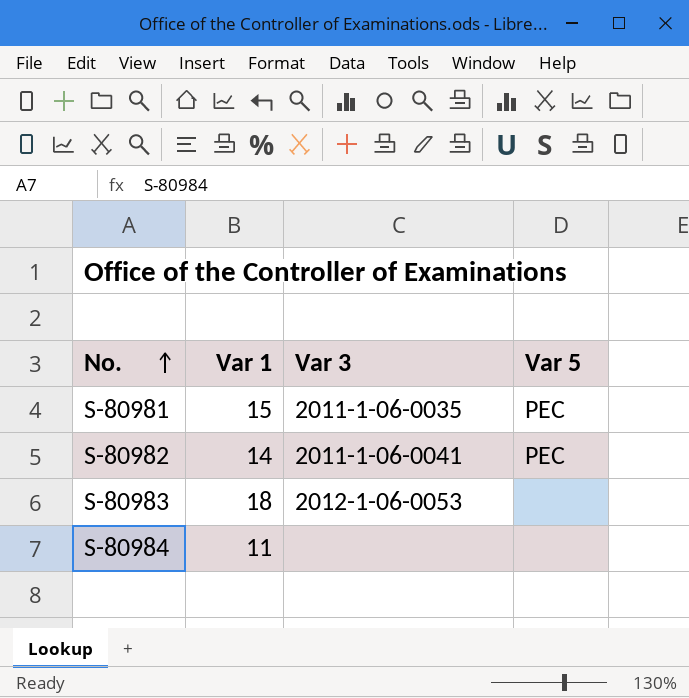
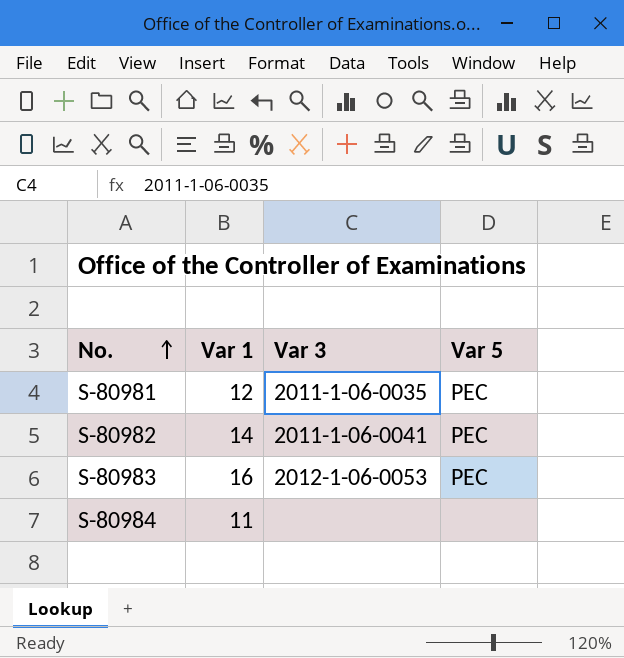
S-80981 | Var 1: 15 -> 12
S-80983 | Var 1: 18 -> 16
S-80983 | Var 5: none -> PEC

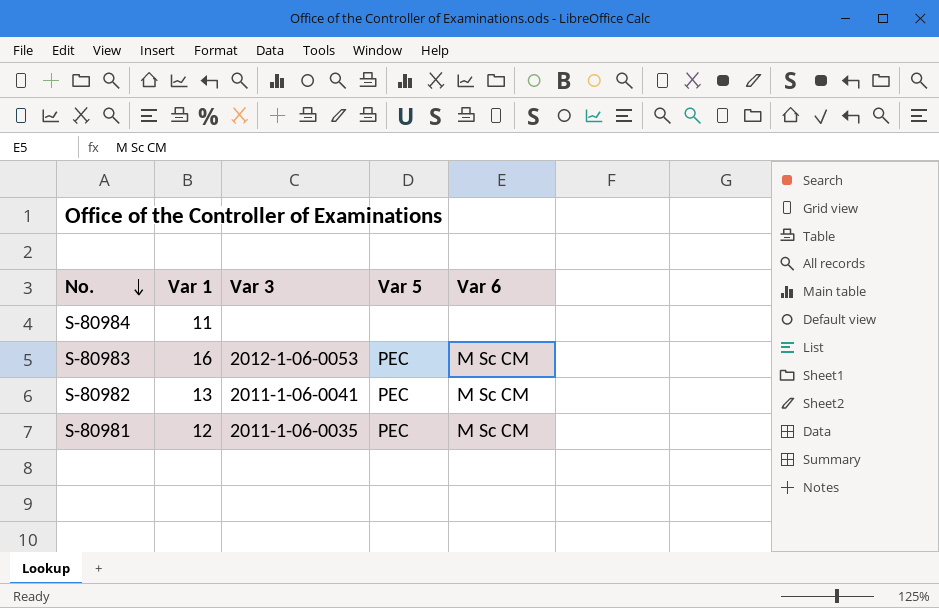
row order: No. ascending -> No. descending
column Var 6 | position: none -> 5
S-80982 | Var 1: 14 -> 13

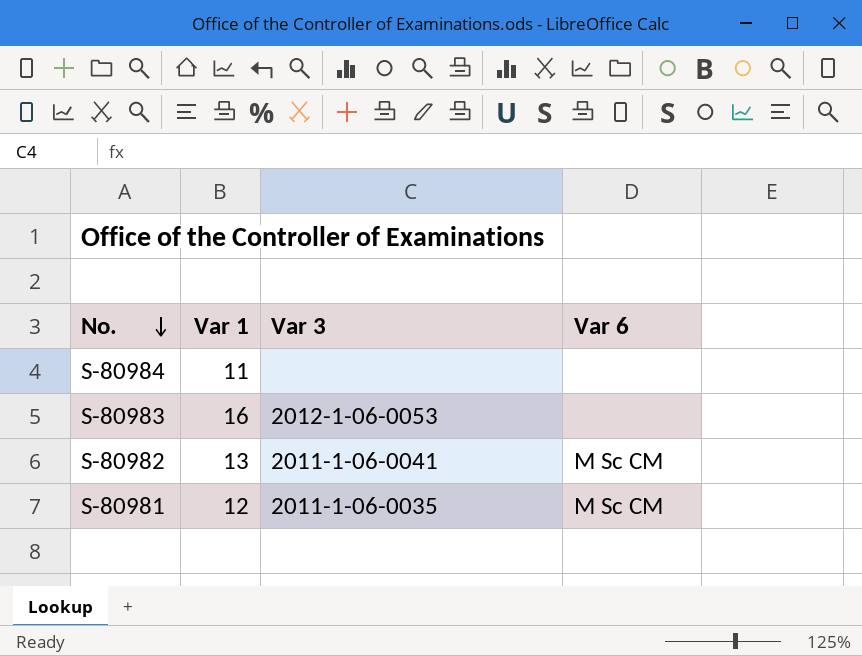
column Var 5 | position: 4 -> none
S-80983 | Var 6: M Sc CM -> none

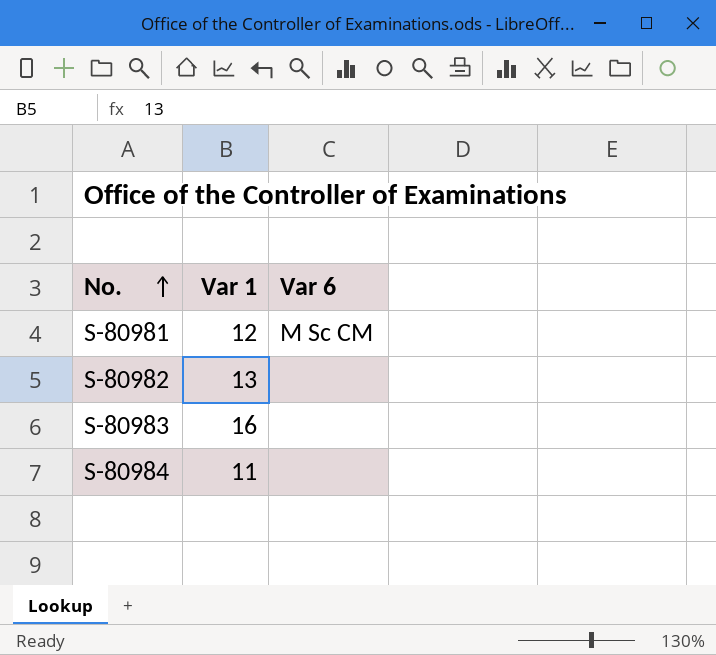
row order: No. descending -> No. ascending
column Var 3 | position: 3 -> none
S-80982 | Var 6: M Sc CM -> none

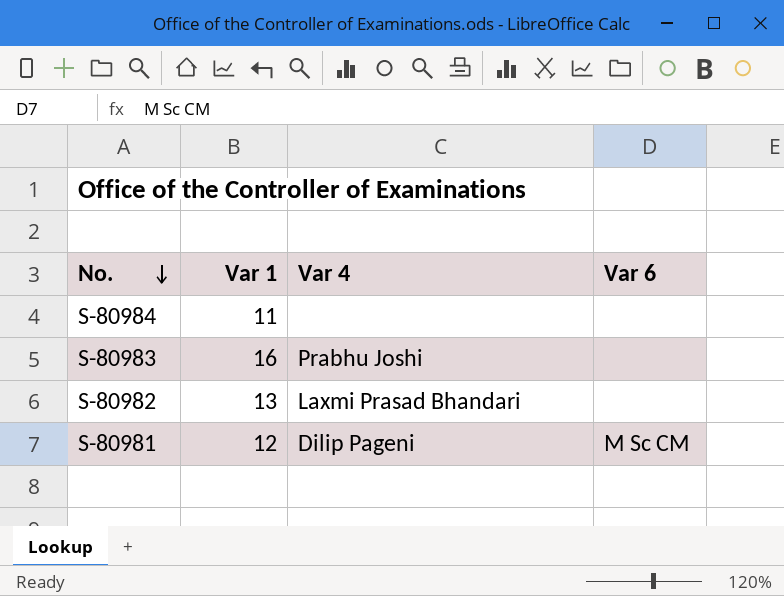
row order: No. ascending -> No. descending
column Var 4 | position: none -> 3

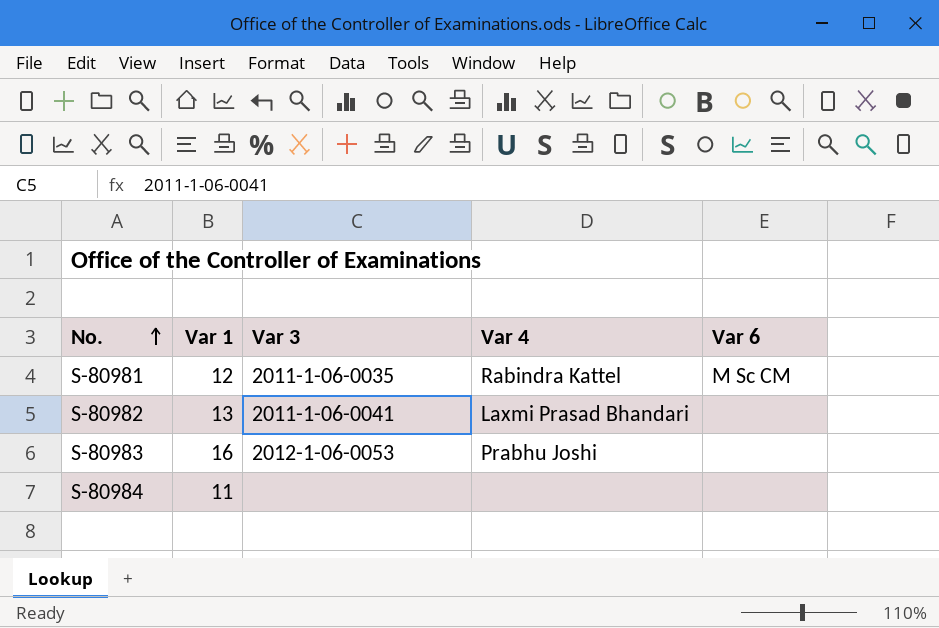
row order: No. descending -> No. ascending
column Var 3 | position: none -> 3
S-80981 | Var 4: Dilip Pageni -> Rabindra Kattel

